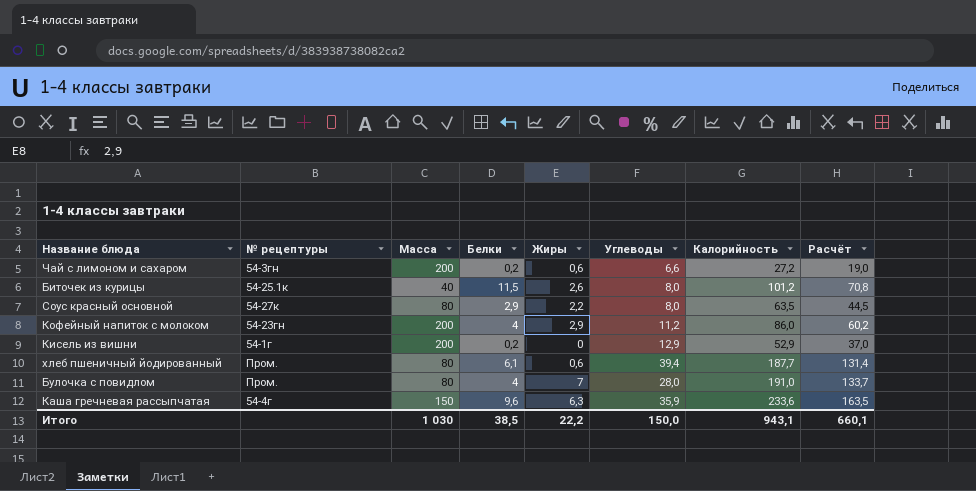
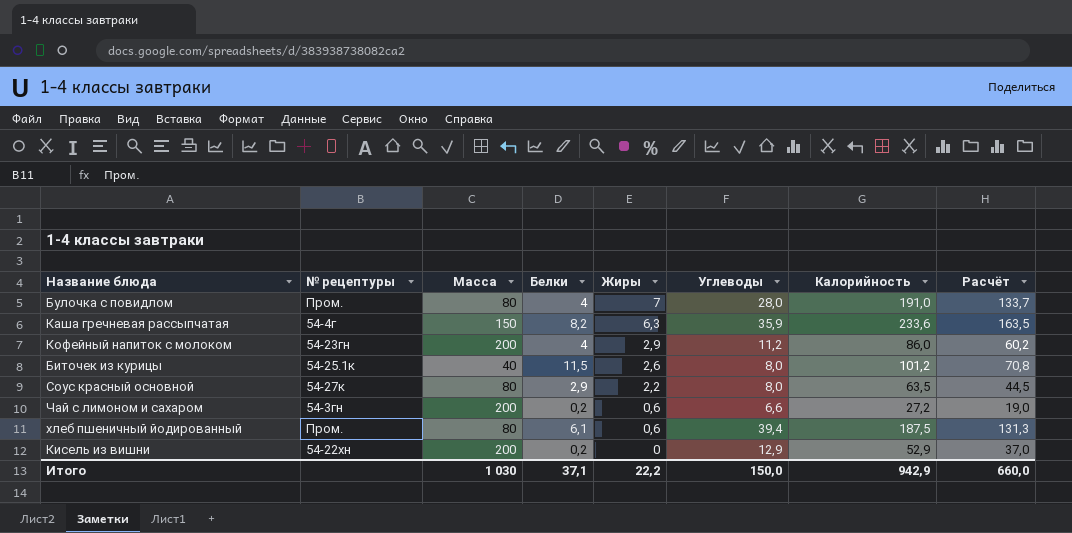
row order: none -> Жиры descending
Каша гречневая рассыпчатая | Белки: 9,6 -> 8,2
хлеб пшеничный йодированный | Калорийность: 187,7 -> 187,5
хлеб пшеничный йодированный | Расчёт: 131,4 -> 131,3
Кисель из вишни | № рецептуры: 54-1г -> 54-22хн
Итого | Белки: 38,5 -> 37,1
Итого | Калорийность: 943,1 -> 942,9
Итого | Расчёт: 660,1 -> 660,0

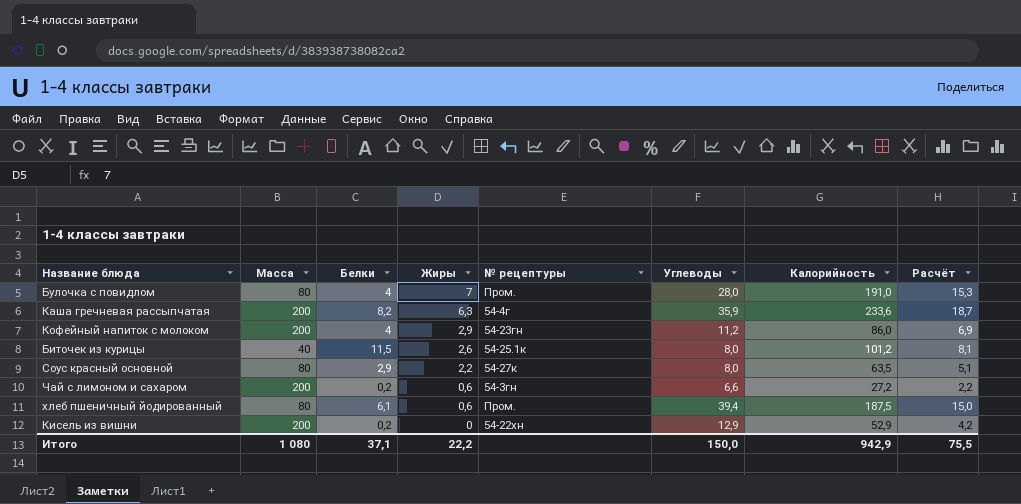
column № рецептуры | position: 2 -> 5
column Расчёт | formula: [Калорийность] * 0,7 -> [Калорийность] * 0,08
Каша гречневая рассыпчатая | Масса: 150 -> 200
Итого | Масса: 1 030 -> 1 080
Итого | Расчёт: 660,0 -> 75,5

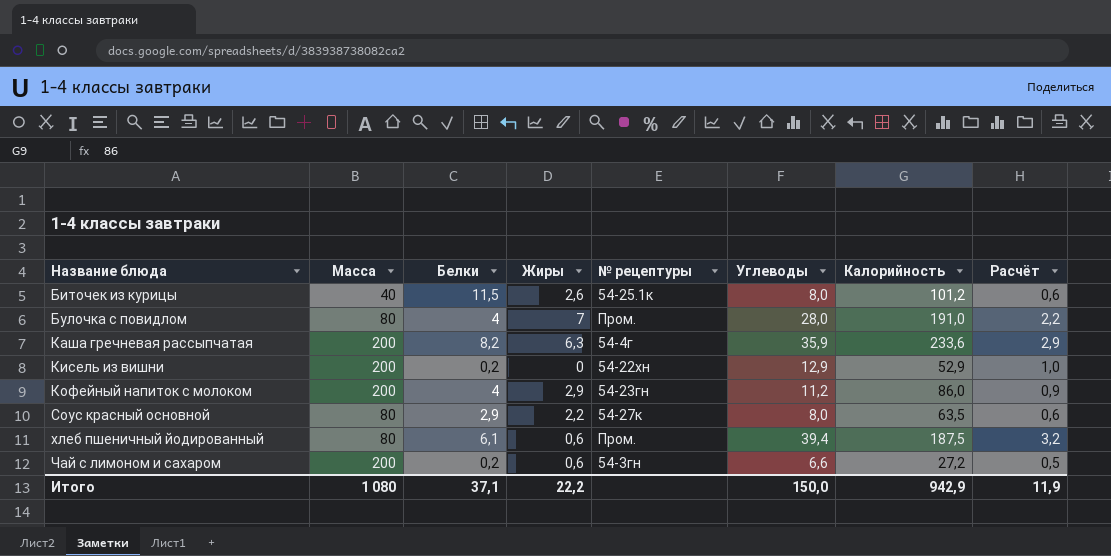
row order: Жиры descending -> Название блюда ascending
column Расчёт | formula: [Калорийность] * 0,08 -> [Углеводы] * 0,08
Итого | Расчёт: 75,5 -> 11,9

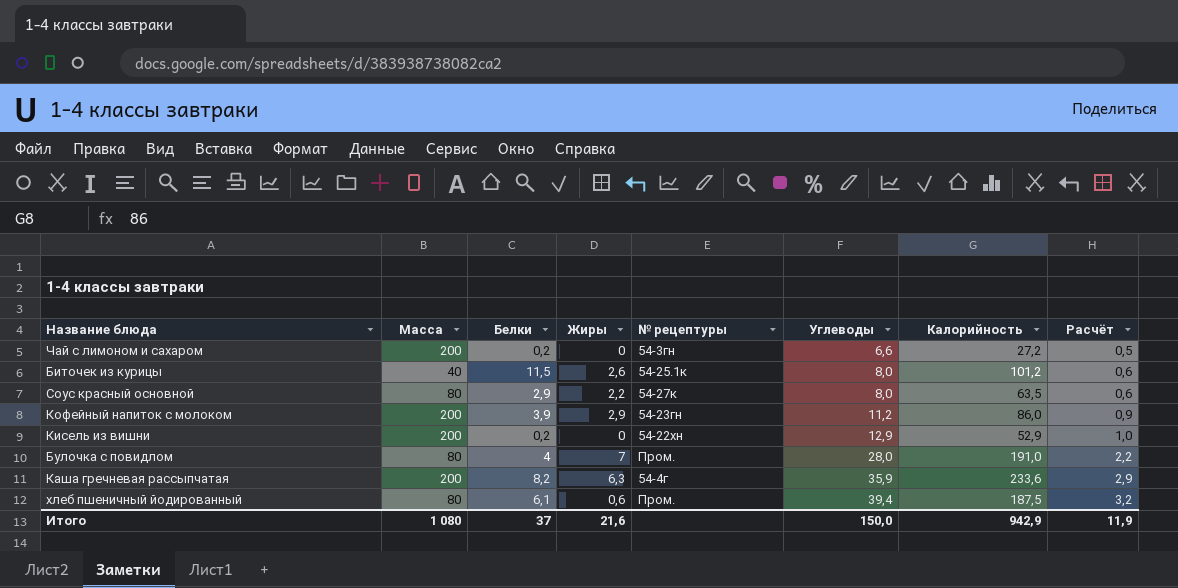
row order: Название блюда ascending -> Углеводы ascending
Чай с лимоном и сахаром | Жиры: 0,6 -> 0
Кофейный напиток с молоком | Белки: 4 -> 3,9
Итого | Белки: 37,1 -> 37
Итого | Жиры: 22,2 -> 21,6

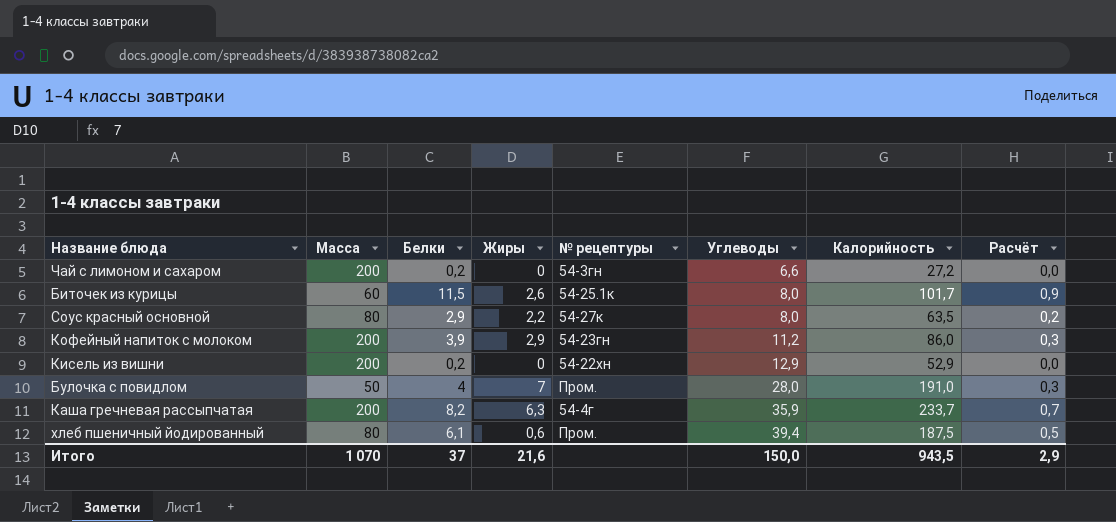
column Расчёт | formula: [Углеводы] * 0,08 -> [Белки] * 0,08
Биточек из курицы | Масса: 40 -> 60
Биточек из курицы | Калорийность: 101,2 -> 101,7
Булочка с повидлом | Масса: 80 -> 50
Каша гречневая рассыпчатая | Калорийность: 233,6 -> 233,7
Итого | Масса: 1 080 -> 1 070
Итого | Калорийность: 942,9 -> 943,5
Итого | Расчёт: 11,9 -> 2,9

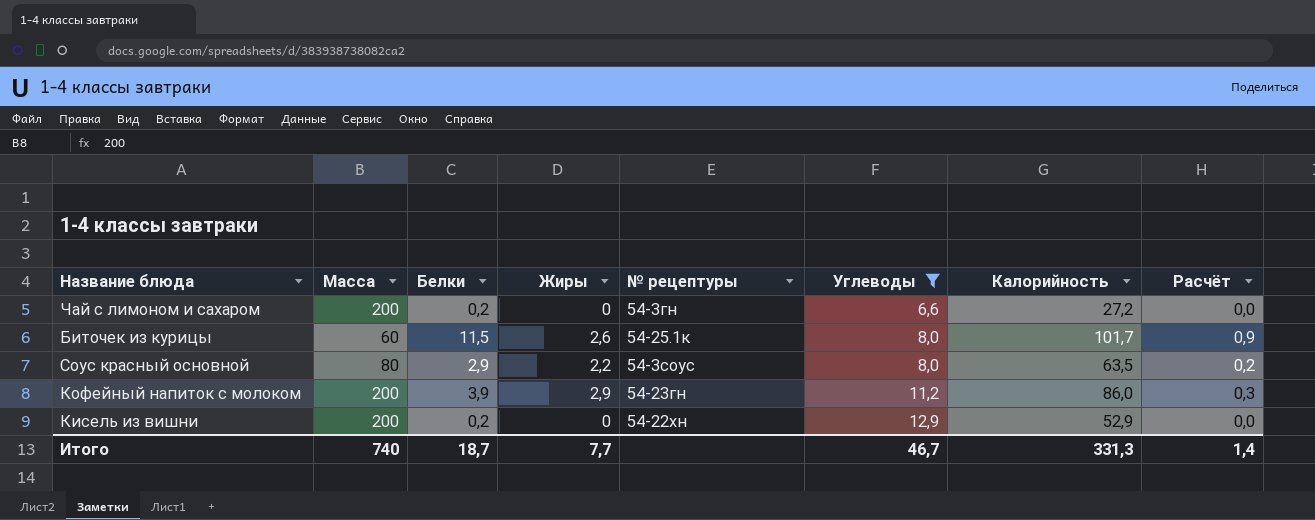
filter: none -> Углеводы <= 12,9
Соус красный основной | № рецептуры: 54-27к -> 54-3соус
Итого | Масса: 1 070 -> 740
Итого | Белки: 37 -> 18,7
Итого | Жиры: 21,6 -> 7,7
Итого | Углеводы: 150,0 -> 46,7
Итого | Калорийность: 943,5 -> 331,3
Итого | Расчёт: 2,9 -> 1,4

